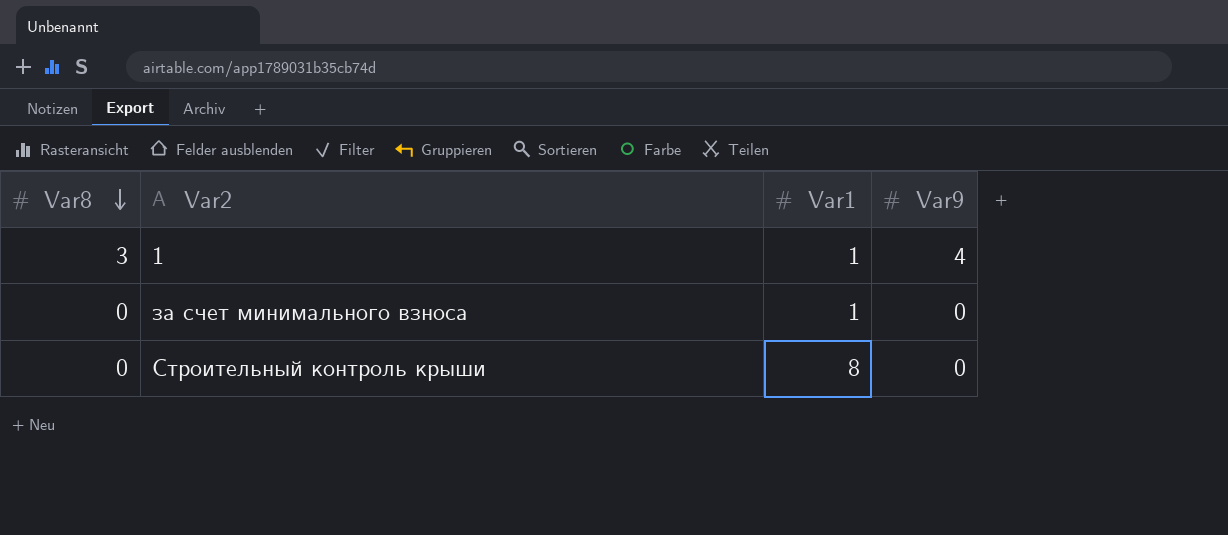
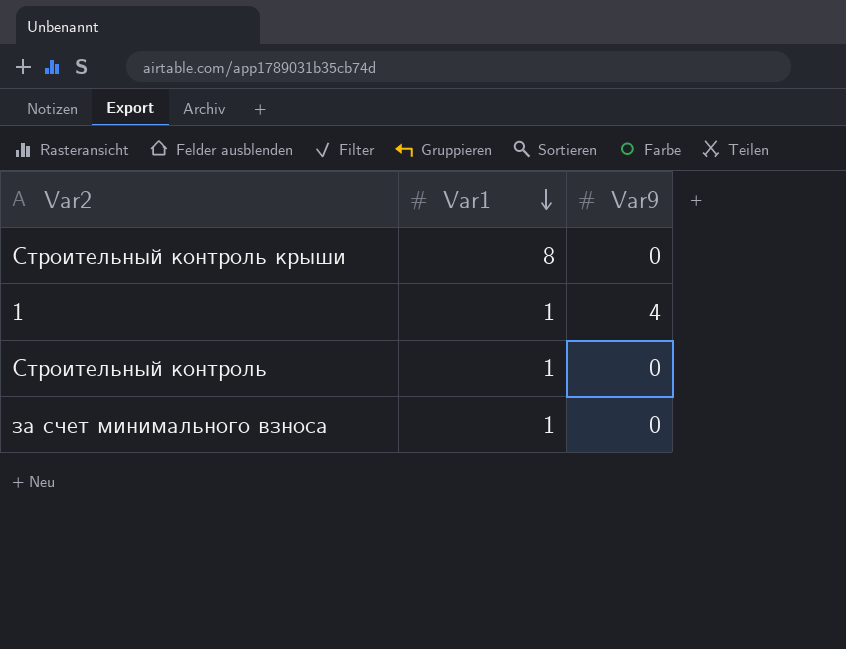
row order: Var8 descending -> Var1 descending
column Var8 | position: 1 -> none
row Строительный контроль: none -> 1 | 0

